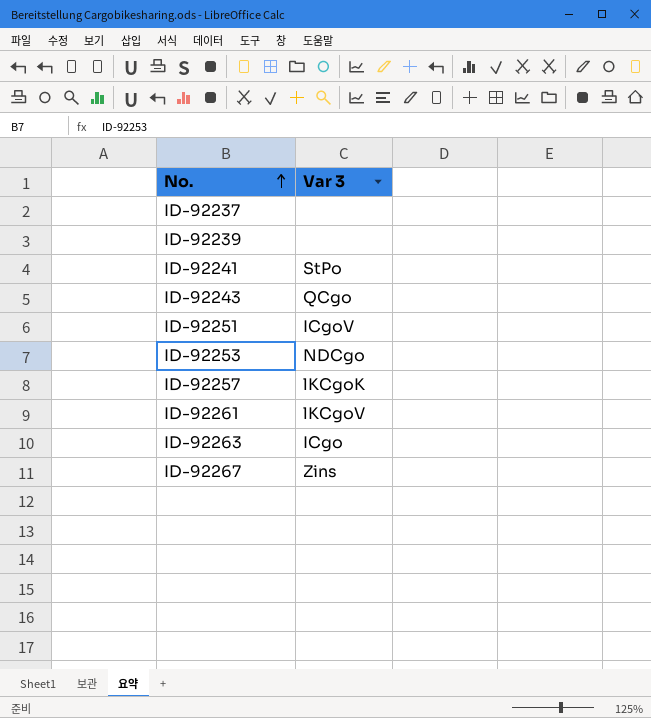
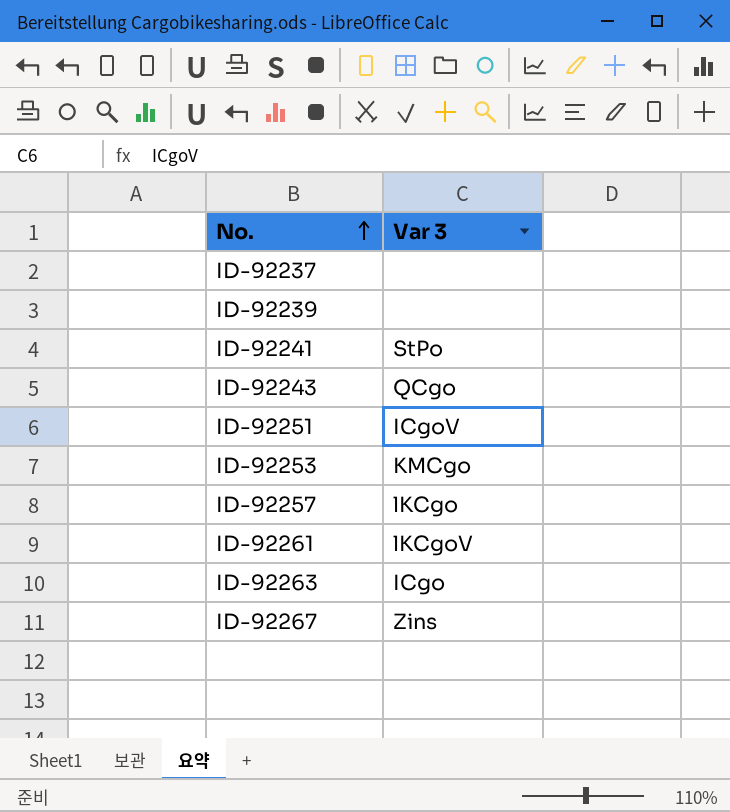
ID-92253 | Var 3: NDCgo -> KMCgo
ID-92257 | Var 3: lKCgoK -> lKCgo

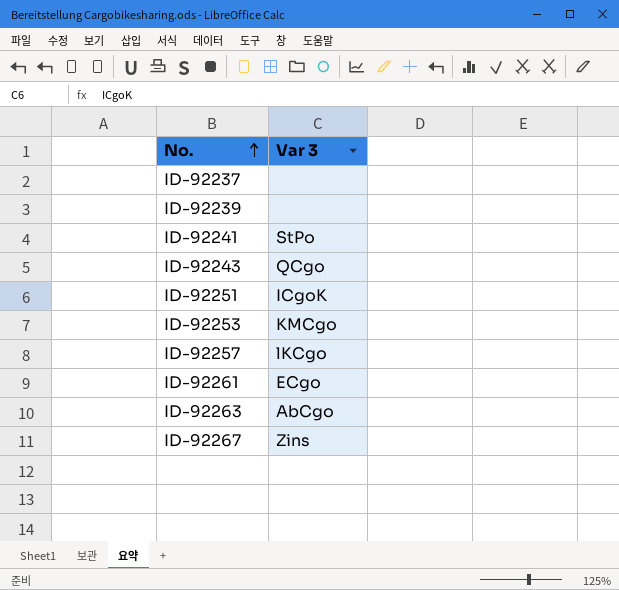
ID-92251 | Var 3: ICgoV -> ICgoK
ID-92261 | Var 3: lKCgoV -> ECgo
ID-92263 | Var 3: ICgo -> AbCgo

